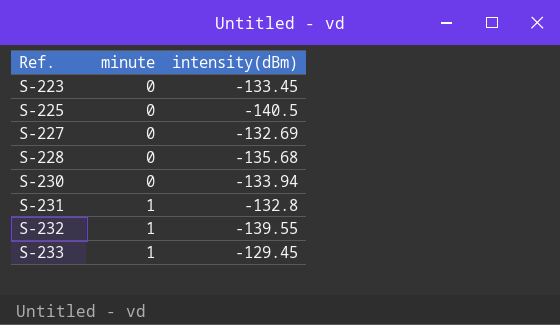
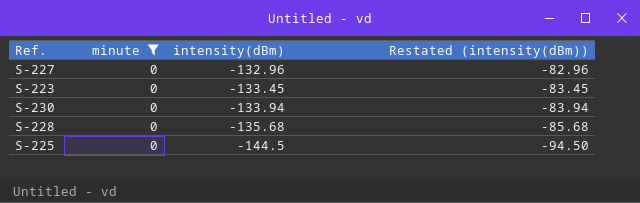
filter: none -> minute = 0
row order: Ref. ascending -> intensity(dBm) descending
column Restated (intensity(dBm)) | formula: none -> [intensity(dBm)] + 50
S-227 | intensity(dBm): -132.69 -> -132.96
S-225 | intensity(dBm): -140.5 -> -144.5

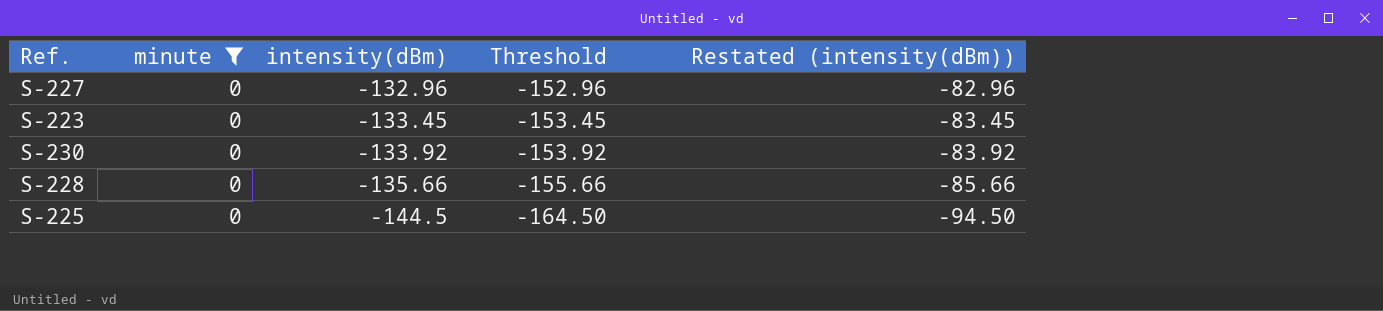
column Threshold | formula: none -> [intensity(dBm)] - 20
S-230 | intensity(dBm): -133.94 -> -133.92
S-230 | Restated (intensity(dBm)): -83.94 -> -83.92
S-228 | intensity(dBm): -135.68 -> -135.66
S-228 | Restated (intensity(dBm)): -85.68 -> -85.66

